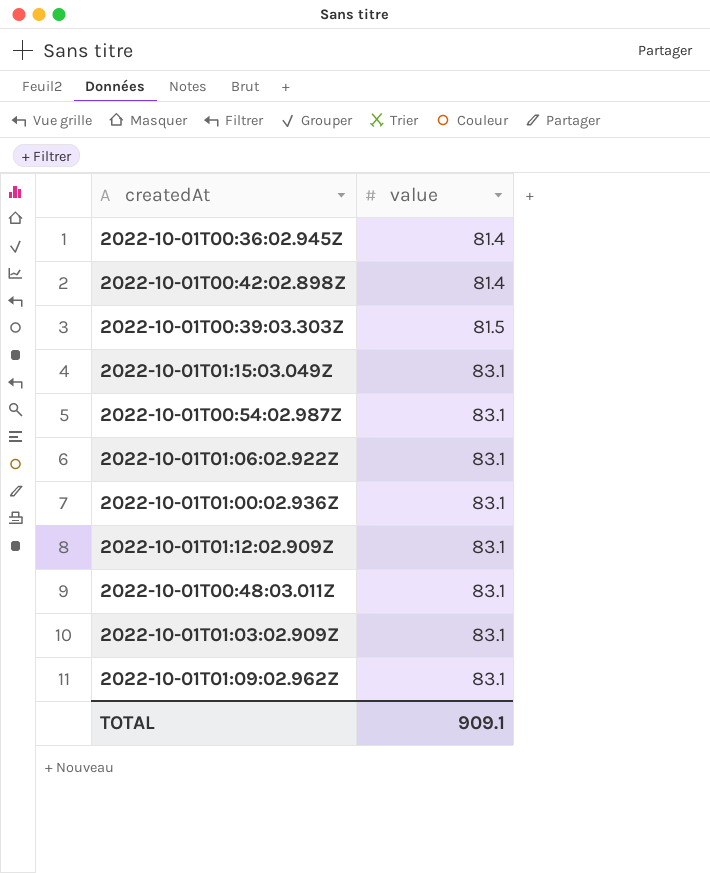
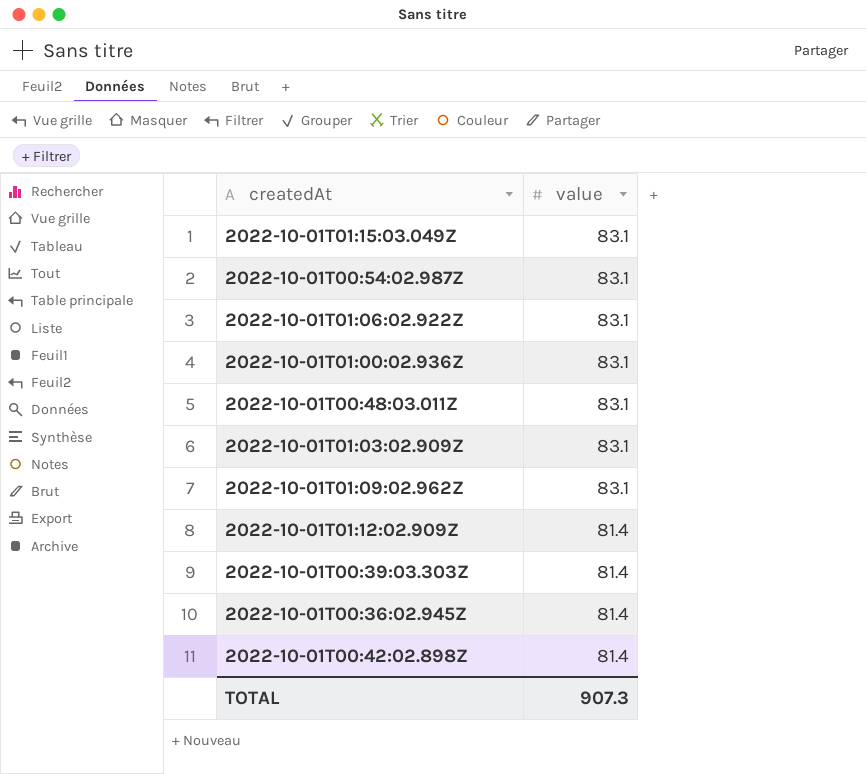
row order: value ascending -> value descending
2022-10-01T01:12:02.909Z | value: 83.1 -> 81.4
2022-10-01T00:39:03.303Z | value: 81.5 -> 81.4
TOTAL | value: 909.1 -> 907.3

